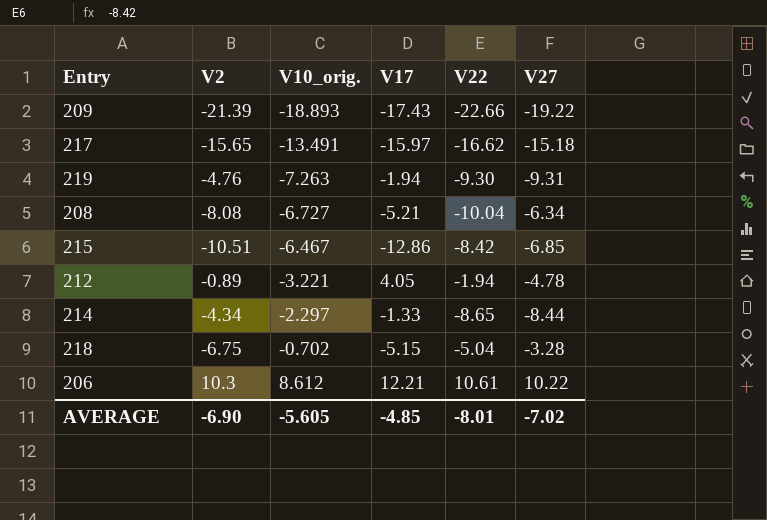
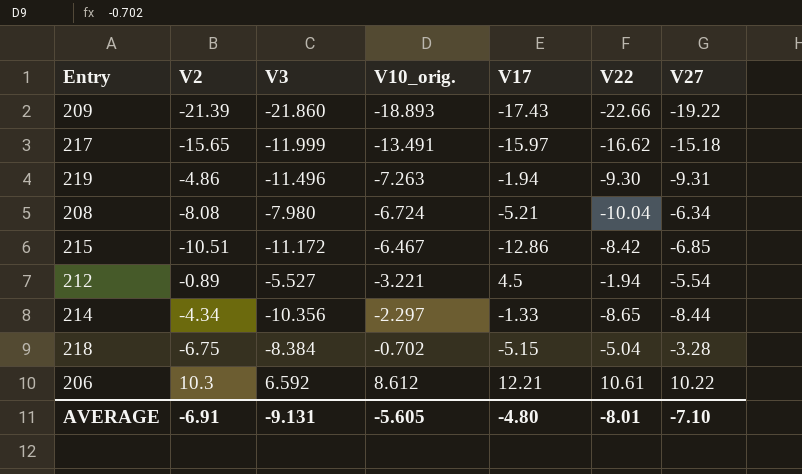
column V3 | position: none -> 3
219 | V2: -4.76 -> -4.86
208 | V10_orig.: -6.727 -> -6.724
212 | V17: 4.05 -> 4.5
212 | V27: -4.78 -> -5.54
AVERAGE | V2: -6.90 -> -6.91
AVERAGE | V17: -4.85 -> -4.80
AVERAGE | V27: -7.02 -> -7.10

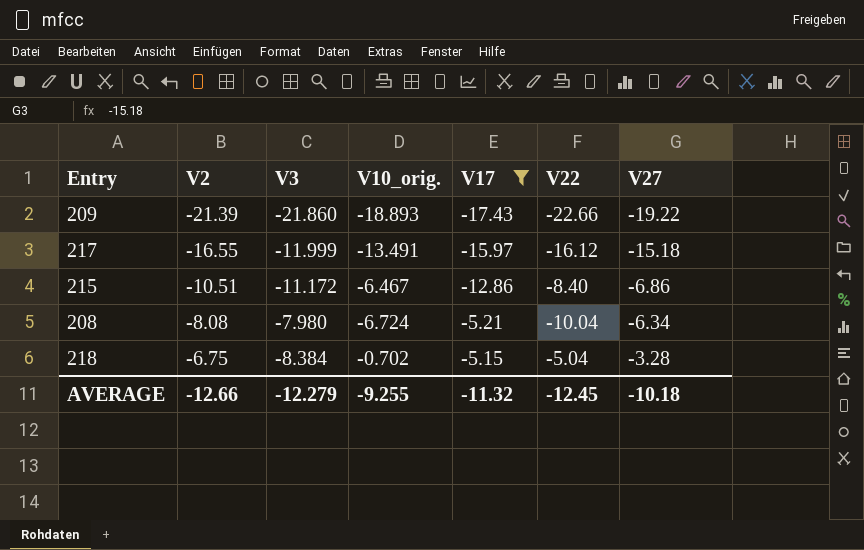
filter: none -> V17 <= -5.15
row order: V10_orig. ascending -> V2 ascending
217 | V2: -15.65 -> -16.55
217 | V22: -16.62 -> -16.12
215 | V22: -8.42 -> -8.40
215 | V27: -6.85 -> -6.86
AVERAGE | V2: -6.91 -> -12.66
AVERAGE | V3: -9.131 -> -12.279
AVERAGE | V10_orig.: -5.605 -> -9.255
AVERAGE | V17: -4.80 -> -11.32
AVERAGE | V22: -8.01 -> -12.45
AVERAGE | V27: -7.10 -> -10.18

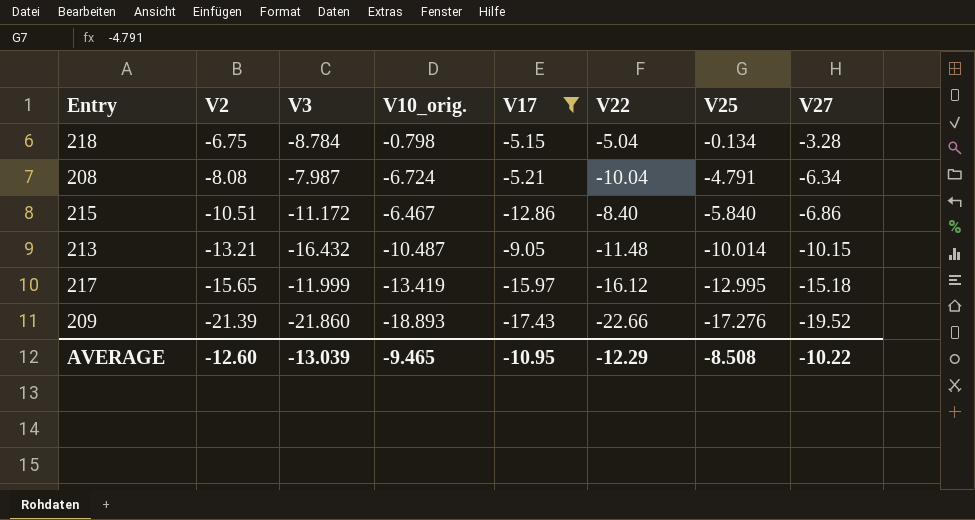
row order: V2 ascending -> V2 descending
column V25 | position: none -> 7
218 | V3: -8.384 -> -8.784
218 | V10_orig.: -0.702 -> -0.798
208 | V3: -7.980 -> -7.987
row 213: none -> -13.21 | -16.432 | -10.487 | -9.05 | -11.48 | -10.014 | -10.15
217 | V2: -16.55 -> -15.65
217 | V10_orig.: -13.491 -> -13.419
209 | V27: -19.22 -> -19.52
AVERAGE | V2: -12.66 -> -12.60
AVERAGE | V3: -12.279 -> -13.039
AVERAGE | V10_orig.: -9.255 -> -9.465
AVERAGE | V17: -11.32 -> -10.95
AVERAGE | V22: -12.45 -> -12.29
AVERAGE | V27: -10.18 -> -10.22

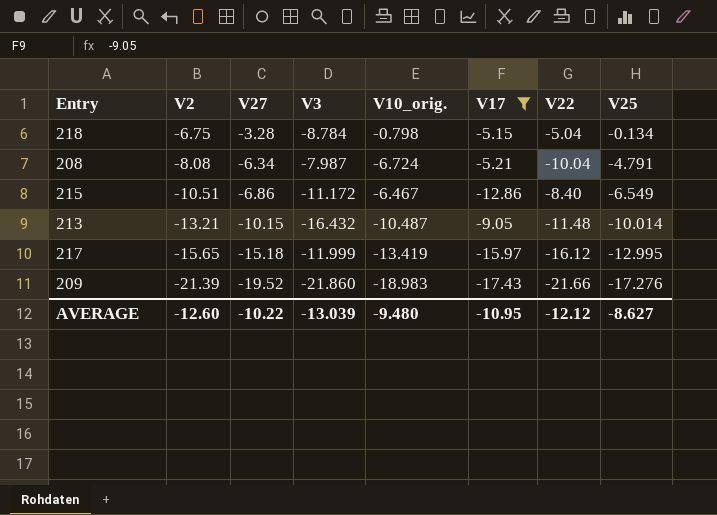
column V27 | position: 8 -> 3
215 | V25: -5.840 -> -6.549
209 | V10_orig.: -18.893 -> -18.983
209 | V22: -22.66 -> -21.66
AVERAGE | V10_orig.: -9.465 -> -9.480
AVERAGE | V22: -12.29 -> -12.12
AVERAGE | V25: -8.508 -> -8.627

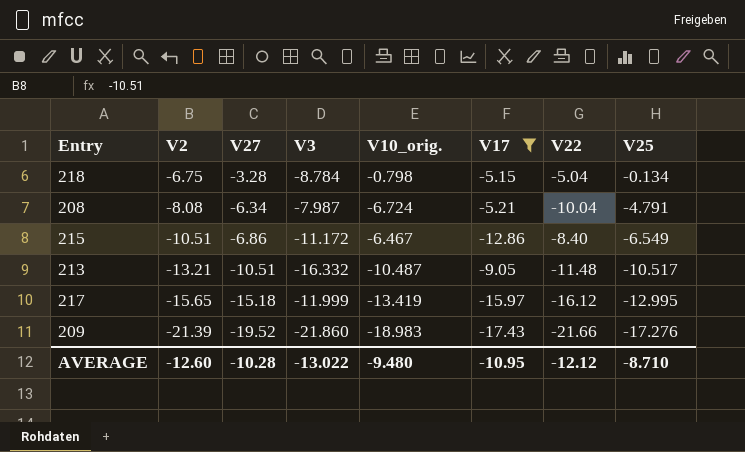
213 | V27: -10.15 -> -10.51
213 | V3: -16.432 -> -16.332
213 | V25: -10.014 -> -10.517
AVERAGE | V27: -10.22 -> -10.28
AVERAGE | V3: -13.039 -> -13.022
AVERAGE | V25: -8.627 -> -8.710

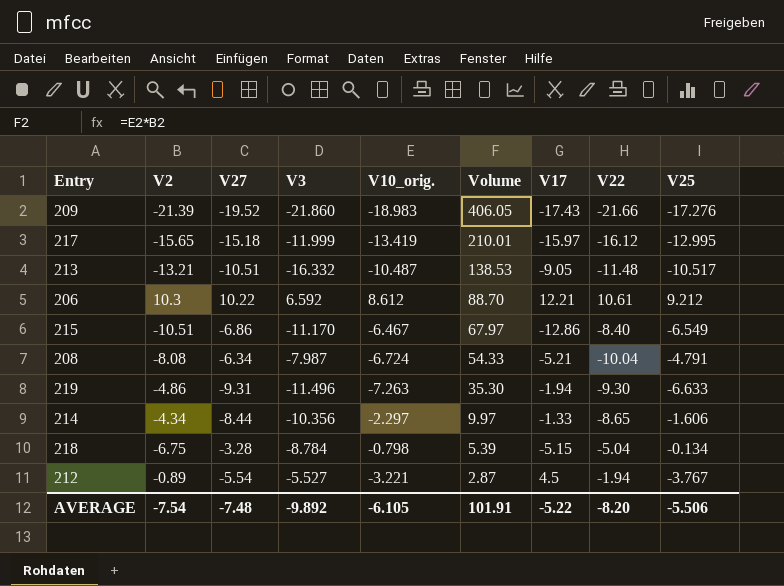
filter: V17 <= -5.15 -> none
row order: V2 descending -> Volume descending
column Volume | formula: none -> [V2] * [V10_orig.]
215 | V3: -11.172 -> -11.170
AVERAGE | V2: -12.60 -> -7.54
AVERAGE | V27: -10.28 -> -7.48
AVERAGE | V3: -13.022 -> -9.892
AVERAGE | V10_orig.: -9.480 -> -6.105
AVERAGE | V17: -10.95 -> -5.22
AVERAGE | V22: -12.12 -> -8.20
AVERAGE | V25: -8.710 -> -5.506

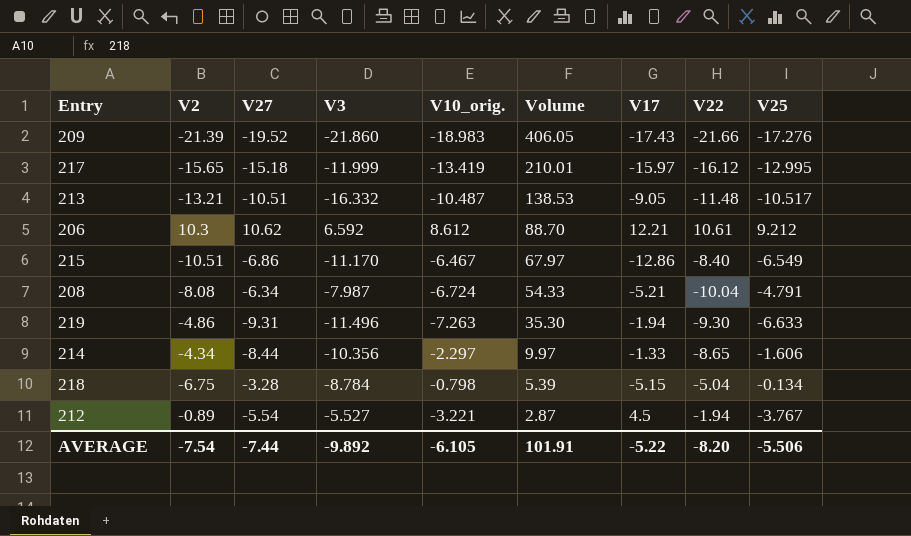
206 | V27: 10.22 -> 10.62
AVERAGE | V27: -7.48 -> -7.44

